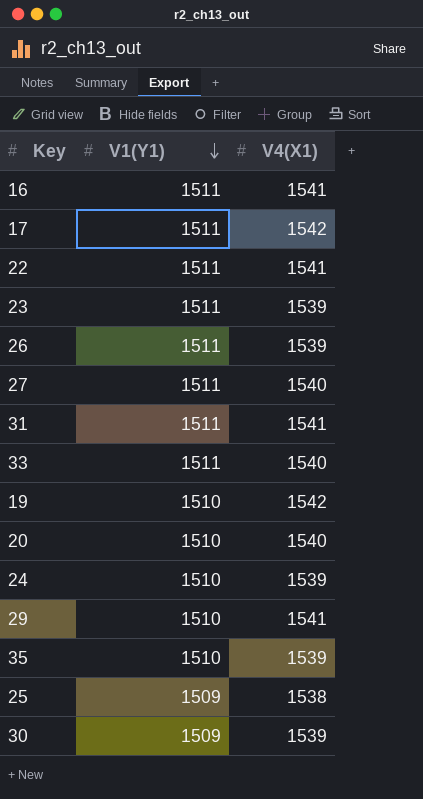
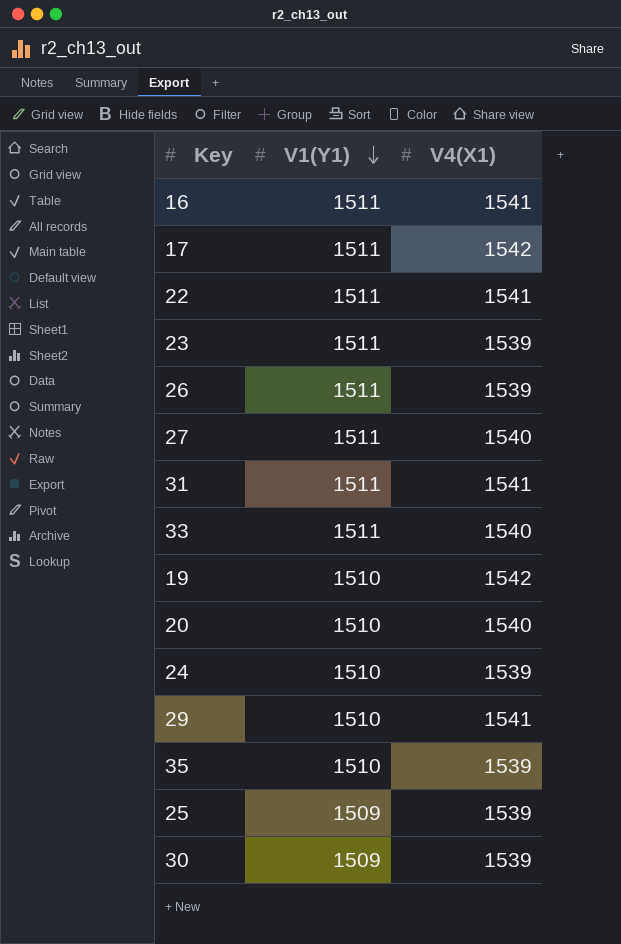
25 | V4(X1): 1538 -> 1539

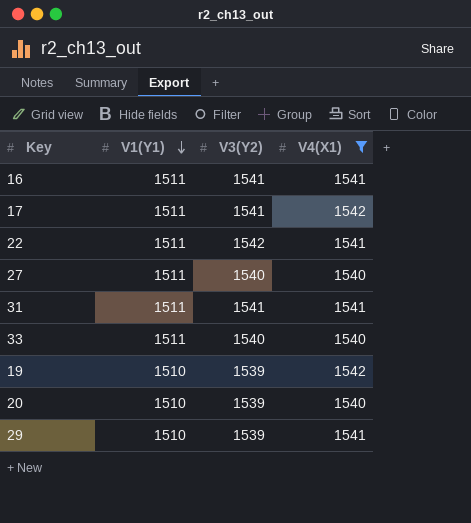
filter: none -> V4(X1) != 1539
column V3(Y2) | position: none -> 3

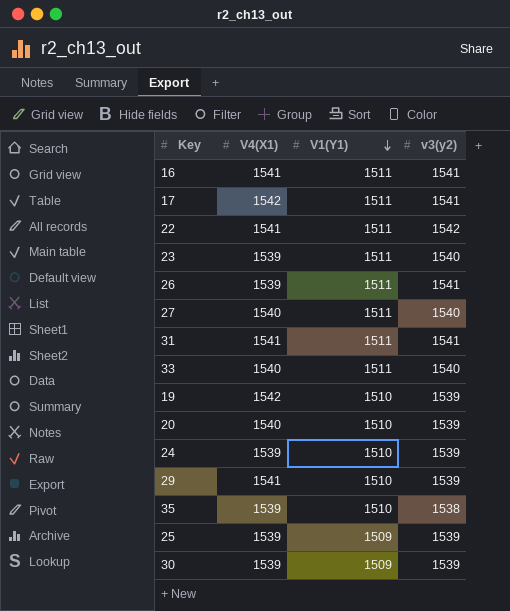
filter: V4(X1) != 1539 -> none
column V4(X1) | position: 4 -> 2
column name: V3(Y2) -> v3(y2)

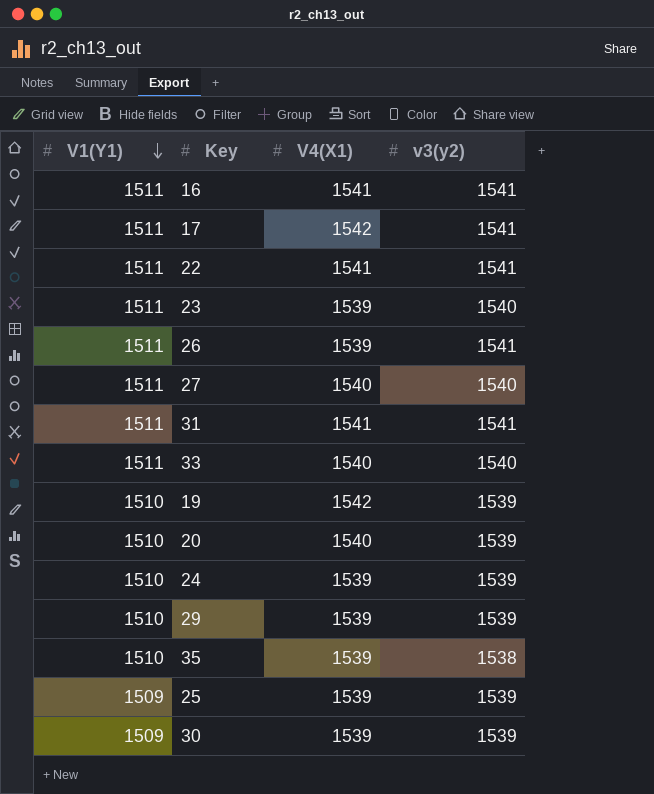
column V1(Y1) | position: 3 -> 1
22 | v3(y2): 1542 -> 1541
29 | V4(X1): 1541 -> 1539

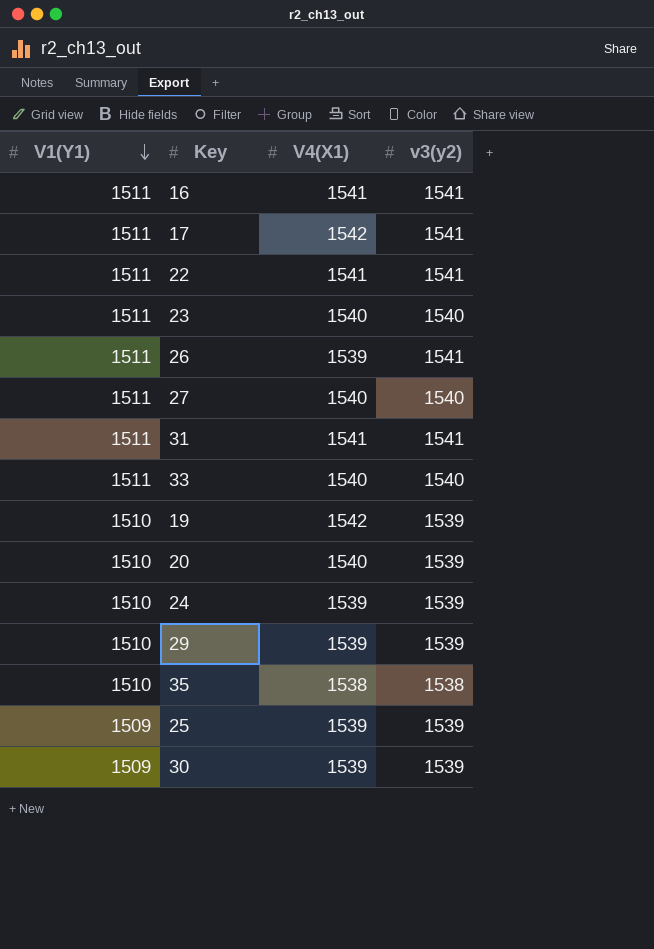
23 | V4(X1): 1539 -> 1540
35 | V4(X1): 1539 -> 1538

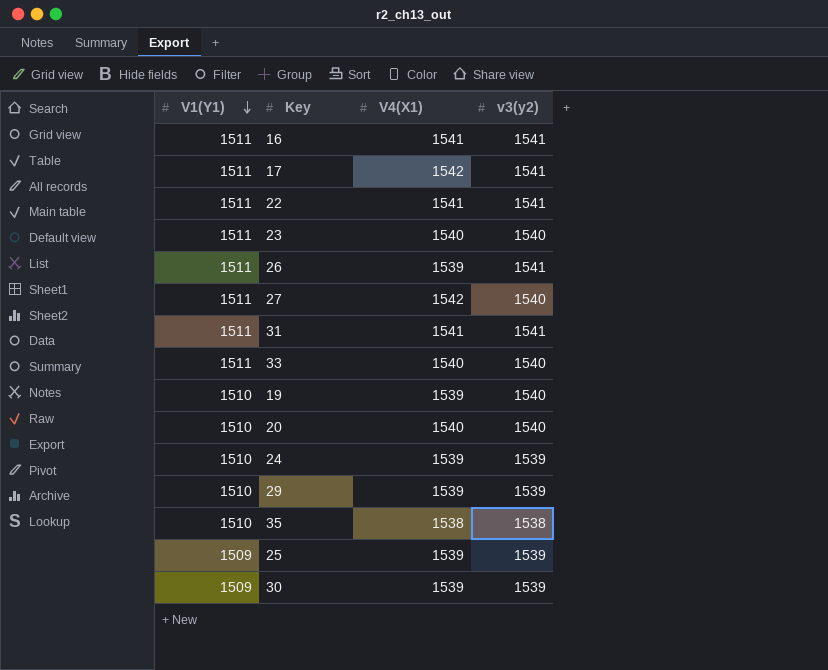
27 | V4(X1): 1540 -> 1542
19 | V4(X1): 1542 -> 1539
19 | v3(y2): 1539 -> 1540
20 | v3(y2): 1539 -> 1540

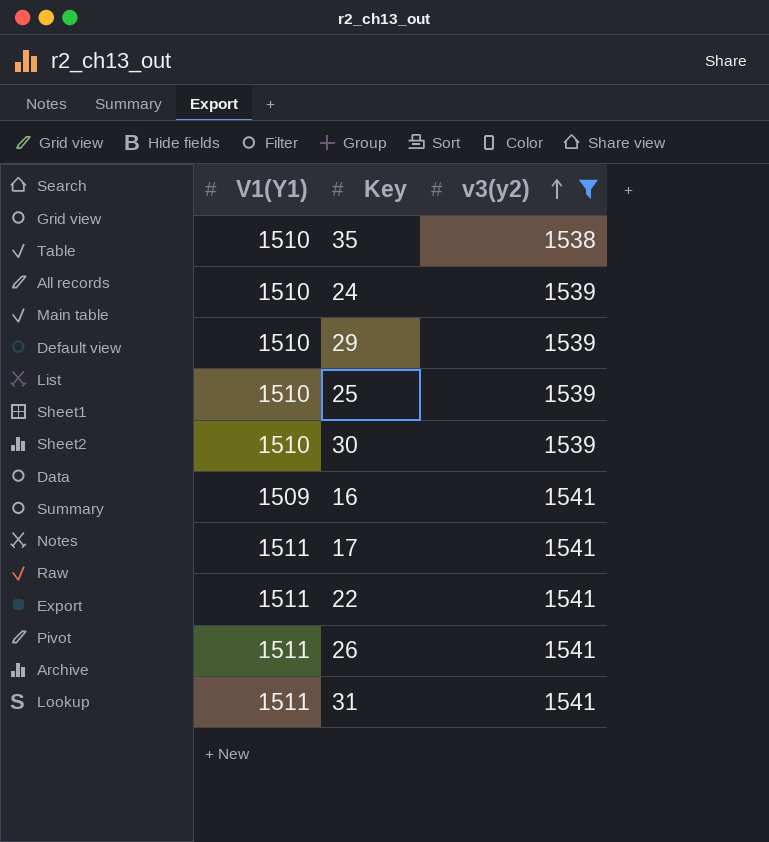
filter: none -> v3(y2) != 1540
row order: V1(Y1) descending -> v3(y2) ascending
column V4(X1) | position: 3 -> none
25 | V1(Y1): 1509 -> 1510
30 | V1(Y1): 1509 -> 1510
16 | V1(Y1): 1511 -> 1509

